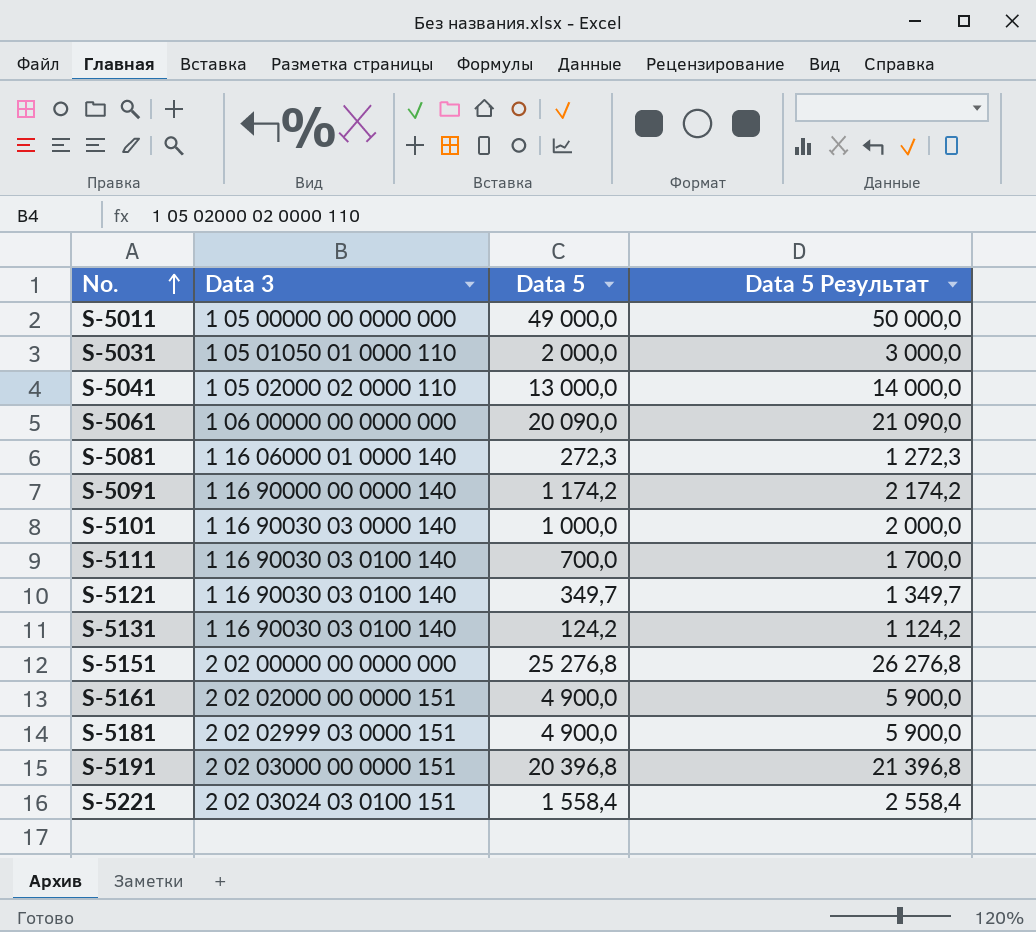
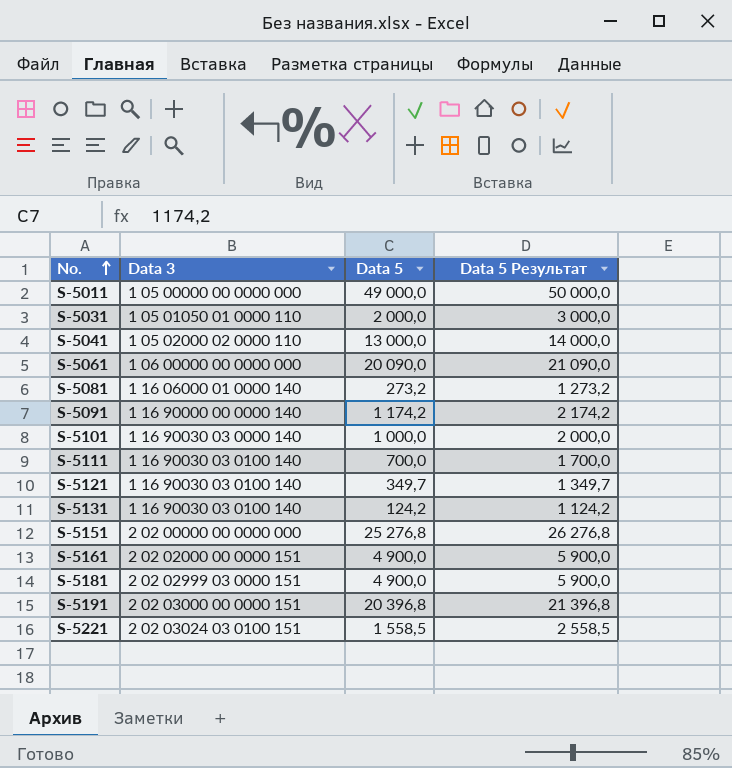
S-5081 | Data 5: 272,3 -> 273,2
S-5081 | Data 5 Результат: 1 272,3 -> 1 273,2
S-5221 | Data 5: 1 558,4 -> 1 558,5
S-5221 | Data 5 Результат: 2 558,4 -> 2 558,5

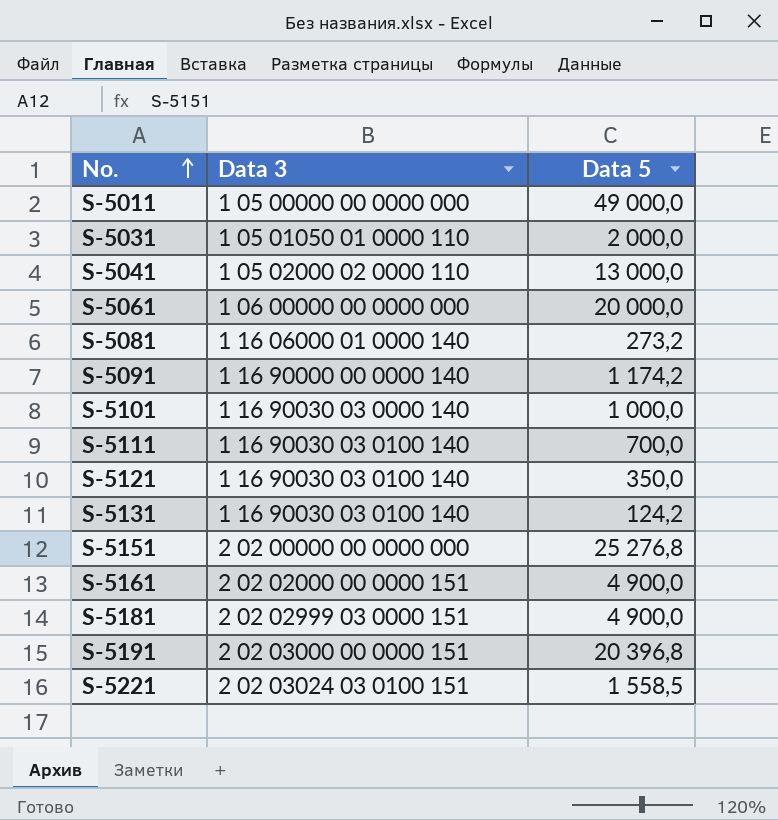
column Data 5 Результат | formula: [Data 5] + 1000 -> none
S-5061 | Data 5: 20 090,0 -> 20 000,0
S-5121 | Data 5: 349,7 -> 350,0

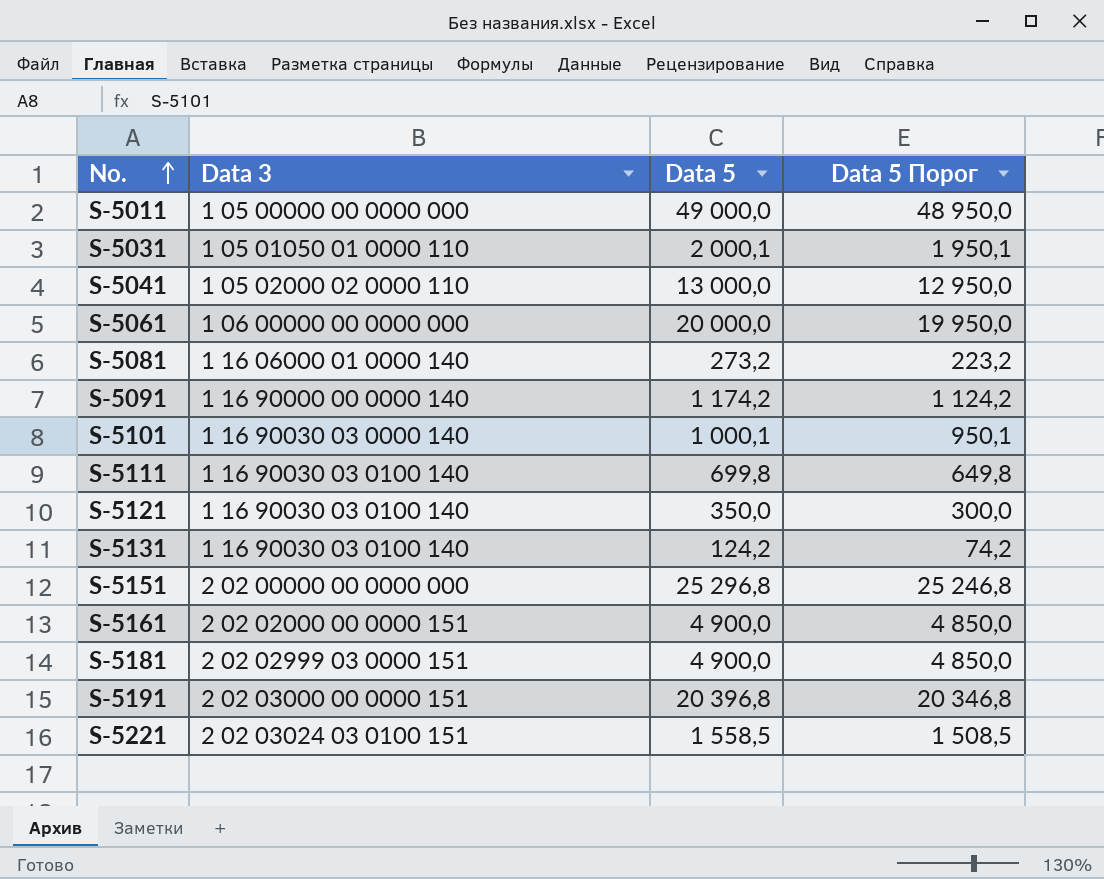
column Data 5 Порог | formula: none -> [Data 5] - 50
S-5031 | Data 5: 2 000,0 -> 2 000,1
S-5101 | Data 5: 1 000,0 -> 1 000,1
S-5111 | Data 5: 700,0 -> 699,8
S-5151 | Data 5: 25 276,8 -> 25 296,8

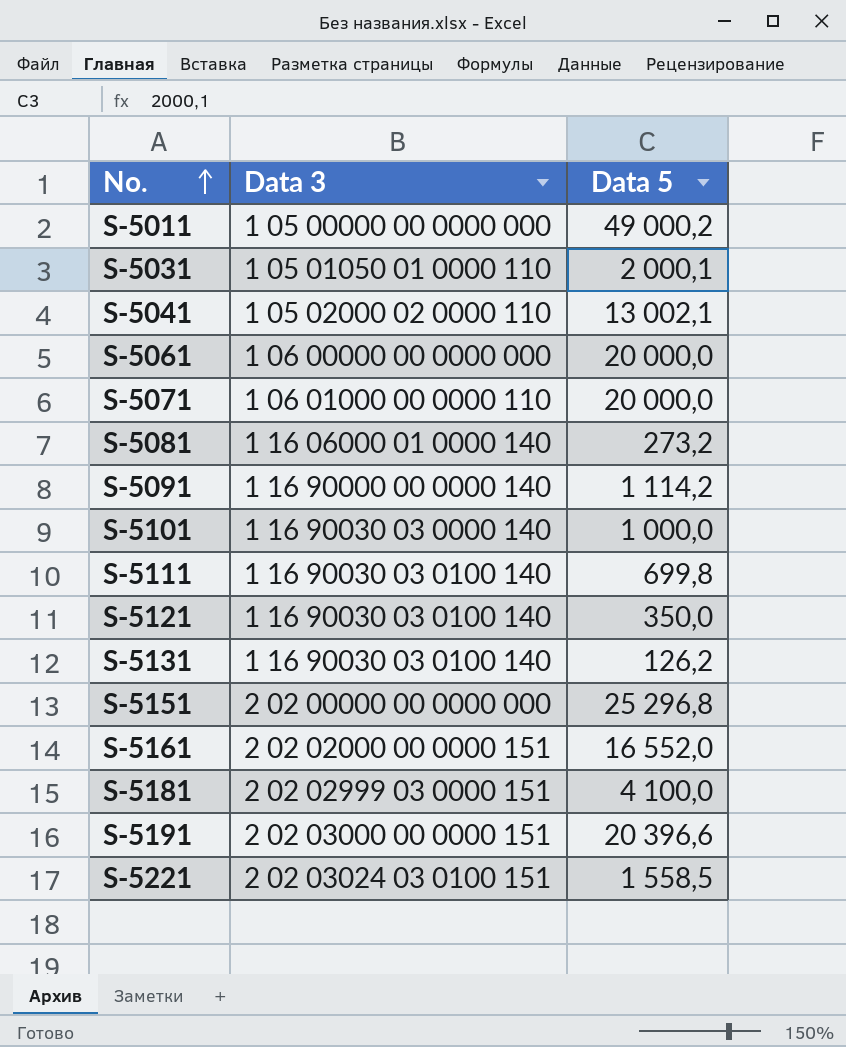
column Data 5 Порог | formula: [Data 5] - 50 -> none
S-5011 | Data 5: 49 000,0 -> 49 000,2
S-5041 | Data 5: 13 000,0 -> 13 002,1
row S-5071: none -> 1 06 01000 00 0000 110 | 20 000,0
S-5091 | Data 5: 1 174,2 -> 1 114,2
S-5101 | Data 5: 1 000,1 -> 1 000,0
S-5131 | Data 5: 124,2 -> 126,2
S-5161 | Data 5: 4 900,0 -> 16 552,0
S-5181 | Data 5: 4 900,0 -> 4 100,0
S-5191 | Data 5: 20 396,8 -> 20 396,6

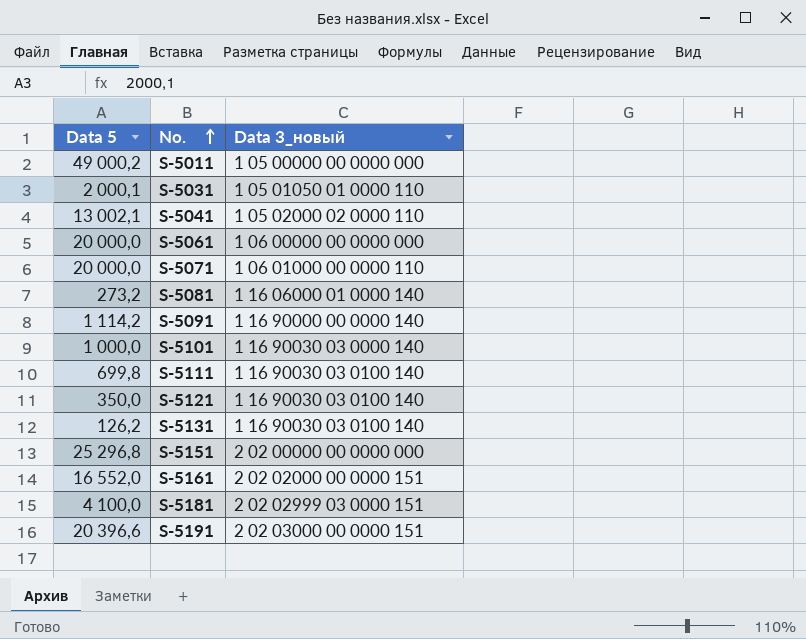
column Data 5 | position: 3 -> 1
column name: Data 3 -> Data 3_новый
row S-5221: 2 02 03024 03 0100 151 | 1 558,5 -> none

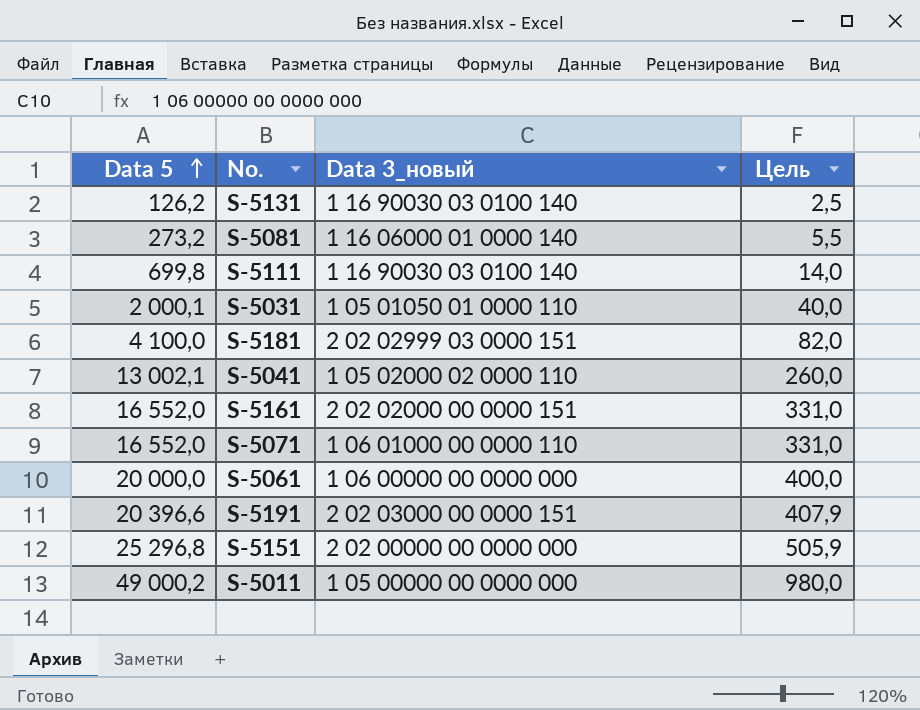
row order: No. ascending -> Data 5 ascending
column Цель | formula: none -> [Data 5] * 0,02
row S-5091: 1 114,2 | 1 16 90000 00 0000 140 -> none
row S-5101: 1 000,0 | 1 16 90030 03 0000 140 -> none
row S-5121: 350,0 | 1 16 90030 03 0100 140 -> none
S-5071 | Data 5: 20 000,0 -> 16 552,0

